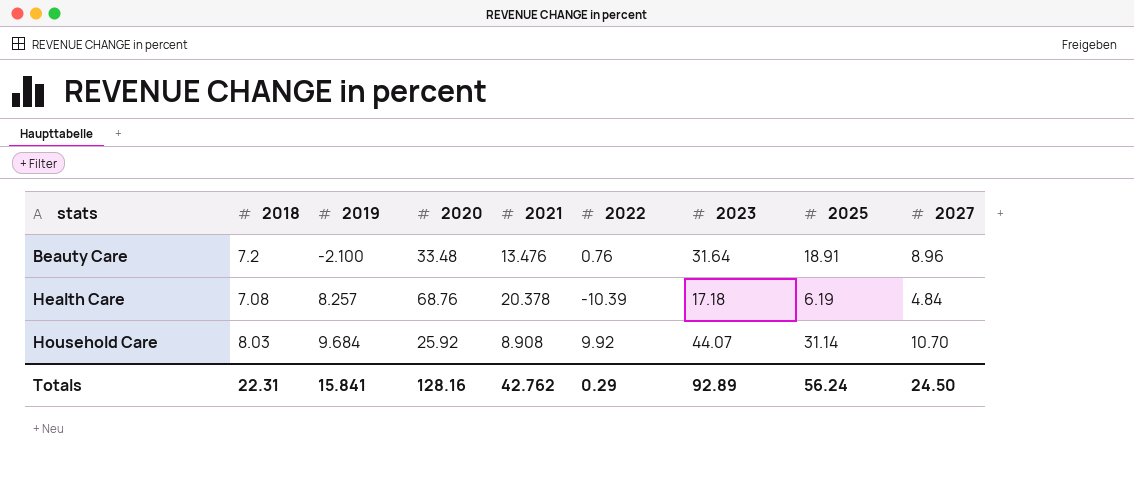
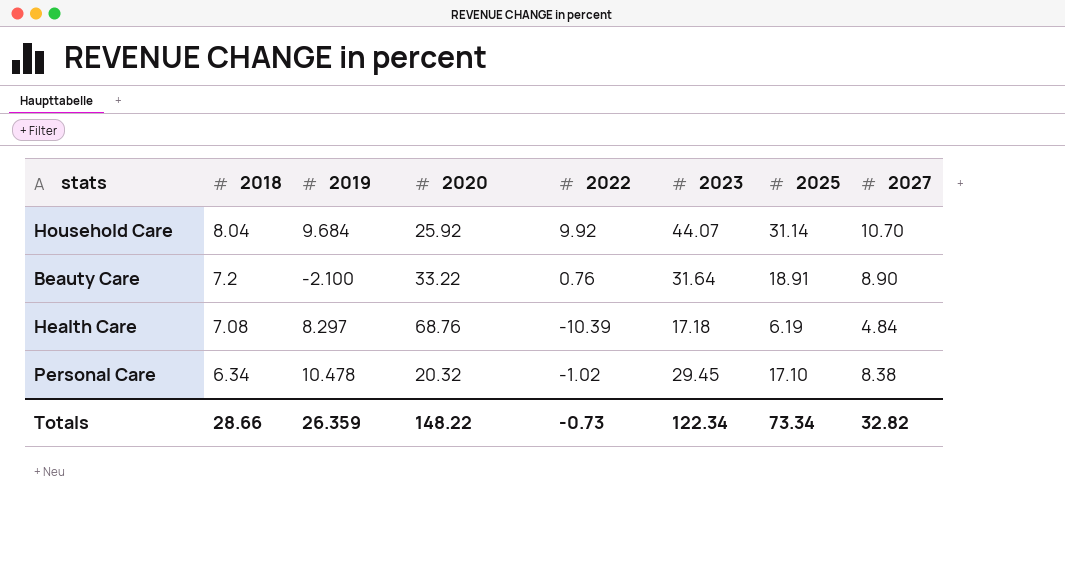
row order: stats ascending -> 2018 descending
column 2021 | position: 5 -> none
Household Care | 2018: 8.03 -> 8.04
Beauty Care | 2020: 33.48 -> 33.22
Beauty Care | 2027: 8.96 -> 8.90
Health Care | 2019: 8.257 -> 8.297
row Personal Care: none -> 6.34 | 10.478 | 20.32 | -1.02 | 29.45 | 17.10 | 8.38
Totals | 2018: 22.31 -> 28.66
Totals | 2019: 15.841 -> 26.359
Totals | 2020: 128.16 -> 148.22
Totals | 2022: 0.29 -> -0.73
Totals | 2023: 92.89 -> 122.34
Totals | 2025: 56.24 -> 73.34
Totals | 2027: 24.50 -> 32.82

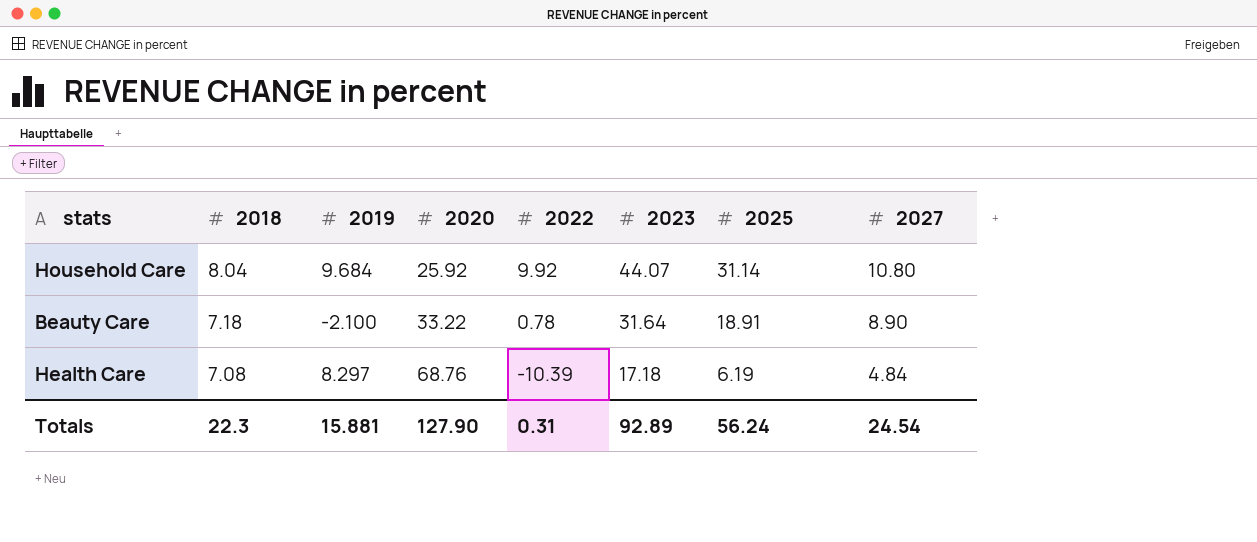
row Personal Care: 6.34 | 10.478 | 20.32 | -1.02 | 29.45 | 17.10 | 8.38 -> none
Household Care | 2027: 10.70 -> 10.80
Beauty Care | 2018: 7.2 -> 7.18
Beauty Care | 2022: 0.76 -> 0.78
Totals | 2018: 28.66 -> 22.3
Totals | 2019: 26.359 -> 15.881
Totals | 2020: 148.22 -> 127.90
Totals | 2022: -0.73 -> 0.31
Totals | 2023: 122.34 -> 92.89
Totals | 2025: 73.34 -> 56.24
Totals | 2027: 32.82 -> 24.54

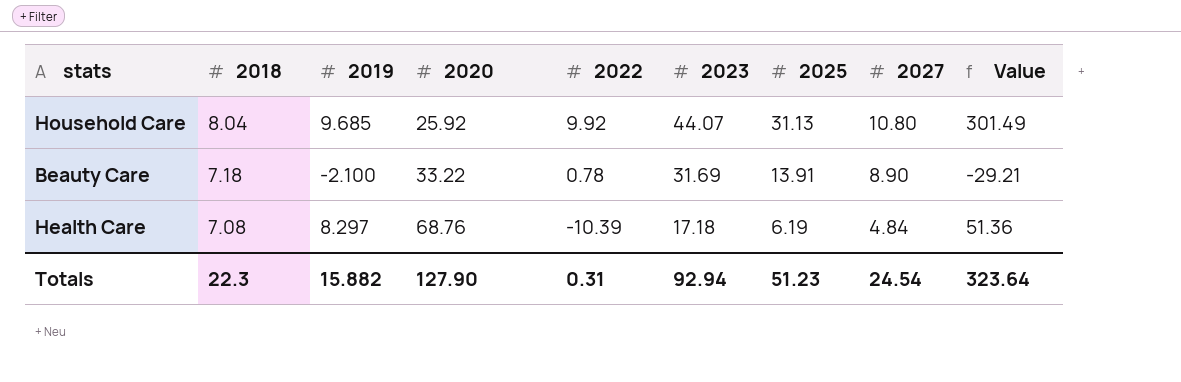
column Value | formula: none -> [2019] * [2025]
Household Care | 2019: 9.684 -> 9.685
Household Care | 2025: 31.14 -> 31.13
Beauty Care | 2023: 31.64 -> 31.69
Beauty Care | 2025: 18.91 -> 13.91
Totals | 2019: 15.881 -> 15.882
Totals | 2023: 92.89 -> 92.94
Totals | 2025: 56.24 -> 51.23

